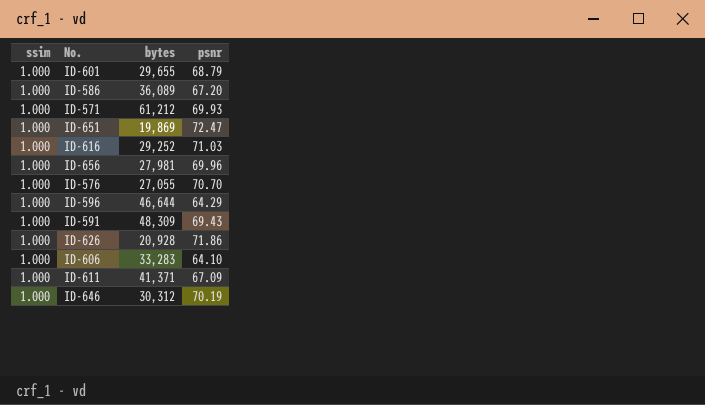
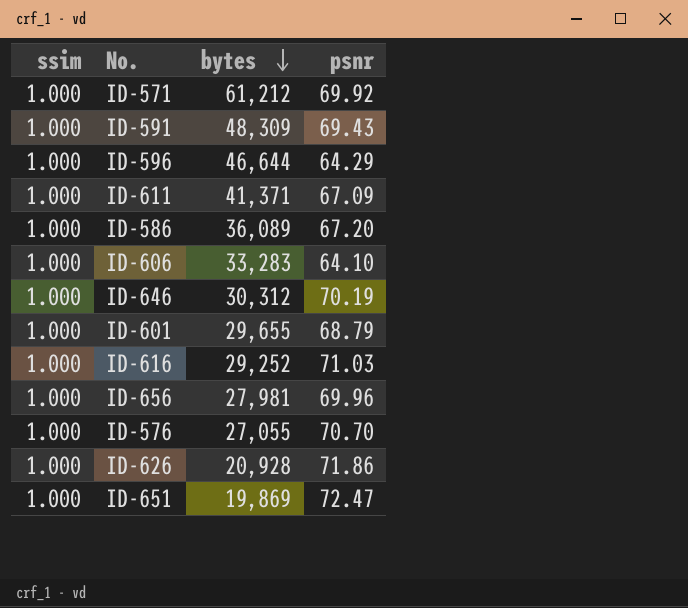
row order: none -> bytes descending
ID-571 | psnr: 69.93 -> 69.92

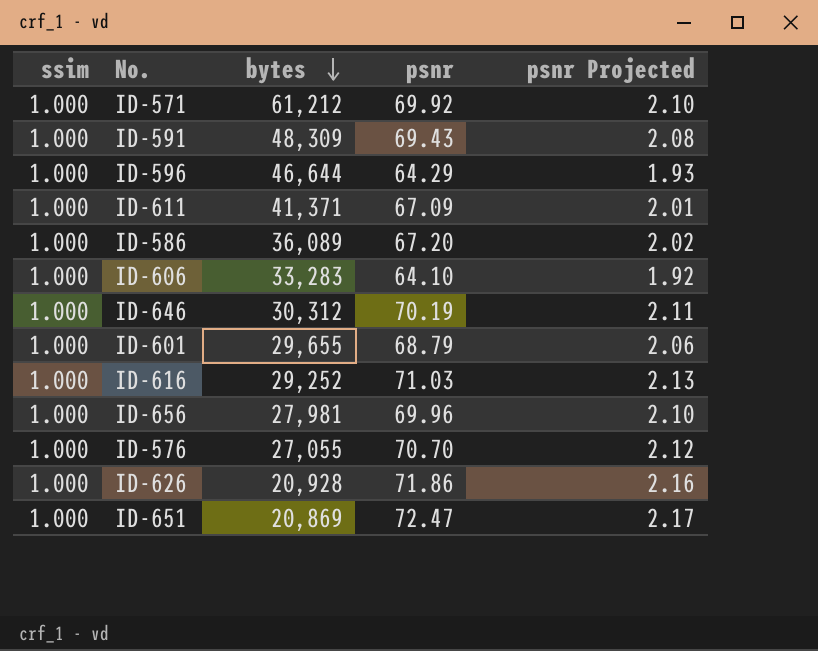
column psnr Projected | formula: none -> [psnr] * 0.03
ID-651 | bytes: 19,869 -> 20,869

